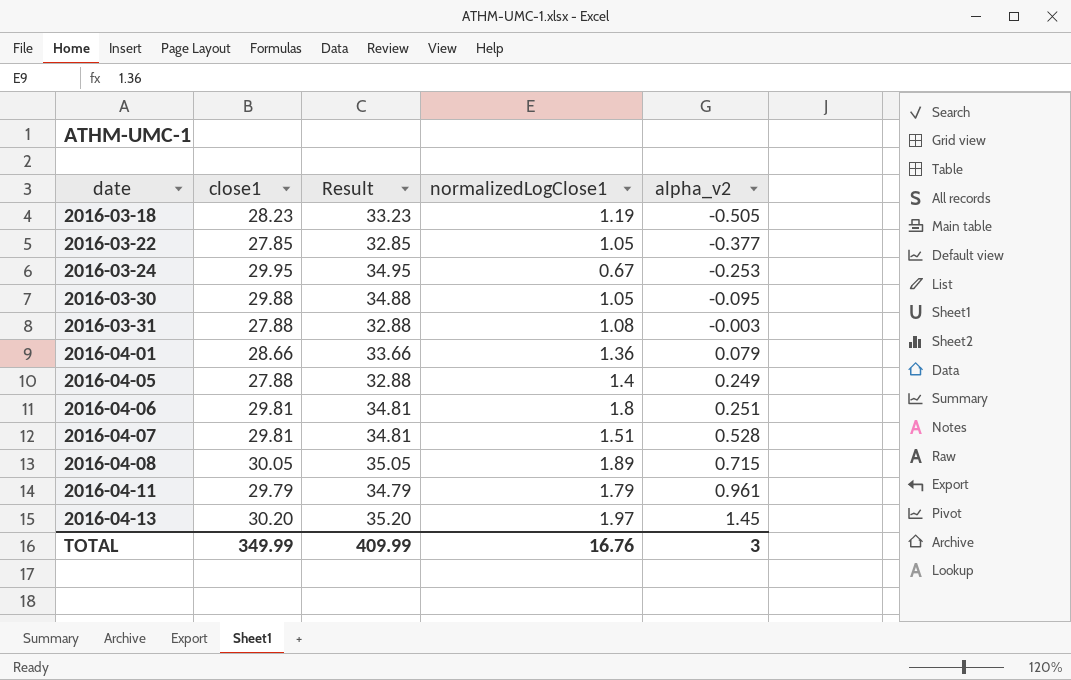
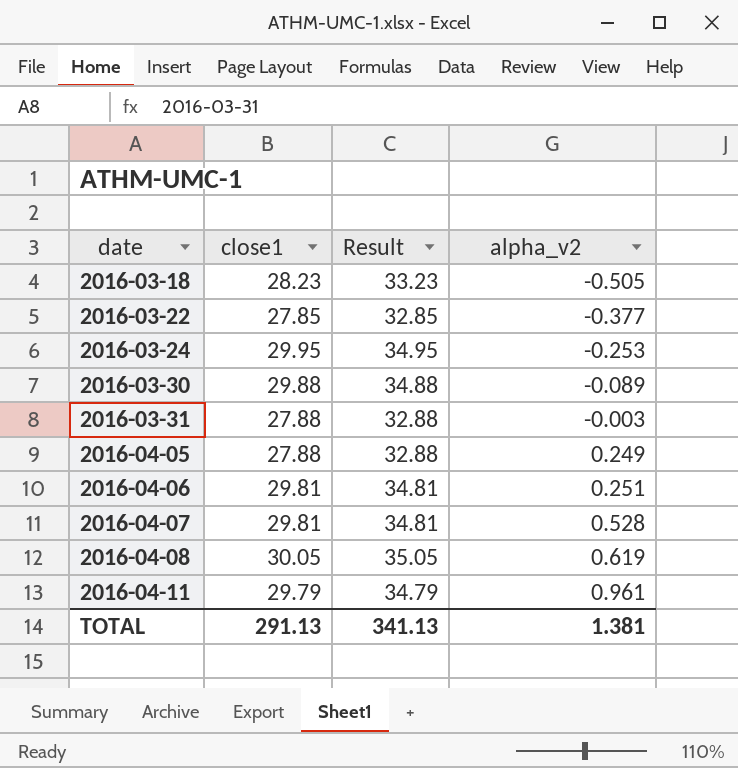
column normalizedLogClose1 | position: 4 -> none
row 2016-04-01: 28.66 | 33.66 | 1.36 | 0.079 -> none
row 2016-04-13: 30.20 | 35.20 | 1.97 | 1.45 -> none
2016-03-30 | alpha_v2: -0.095 -> -0.089
2016-04-08 | alpha_v2: 0.715 -> 0.619
TOTAL | close1: 349.99 -> 291.13
TOTAL | Result: 409.99 -> 341.13
TOTAL | alpha_v2: 3 -> 1.381

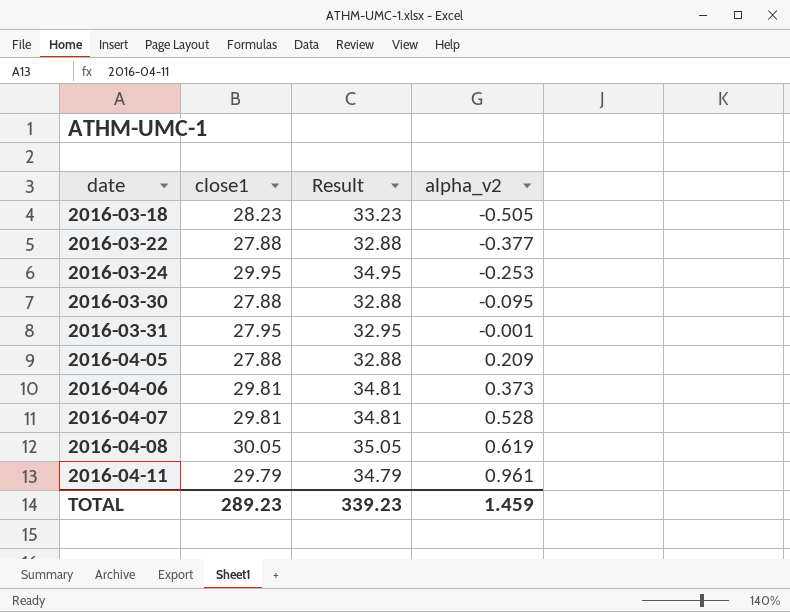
2016-03-22 | close1: 27.85 -> 27.88
2016-03-22 | Result: 32.85 -> 32.88
2016-03-30 | close1: 29.88 -> 27.88
2016-03-30 | Result: 34.88 -> 32.88
2016-03-30 | alpha_v2: -0.089 -> -0.095
2016-03-31 | close1: 27.88 -> 27.95
2016-03-31 | Result: 32.88 -> 32.95
2016-03-31 | alpha_v2: -0.003 -> -0.001
2016-04-05 | alpha_v2: 0.249 -> 0.209
2016-04-06 | alpha_v2: 0.251 -> 0.373
TOTAL | close1: 291.13 -> 289.23
TOTAL | Result: 341.13 -> 339.23
TOTAL | alpha_v2: 1.381 -> 1.459

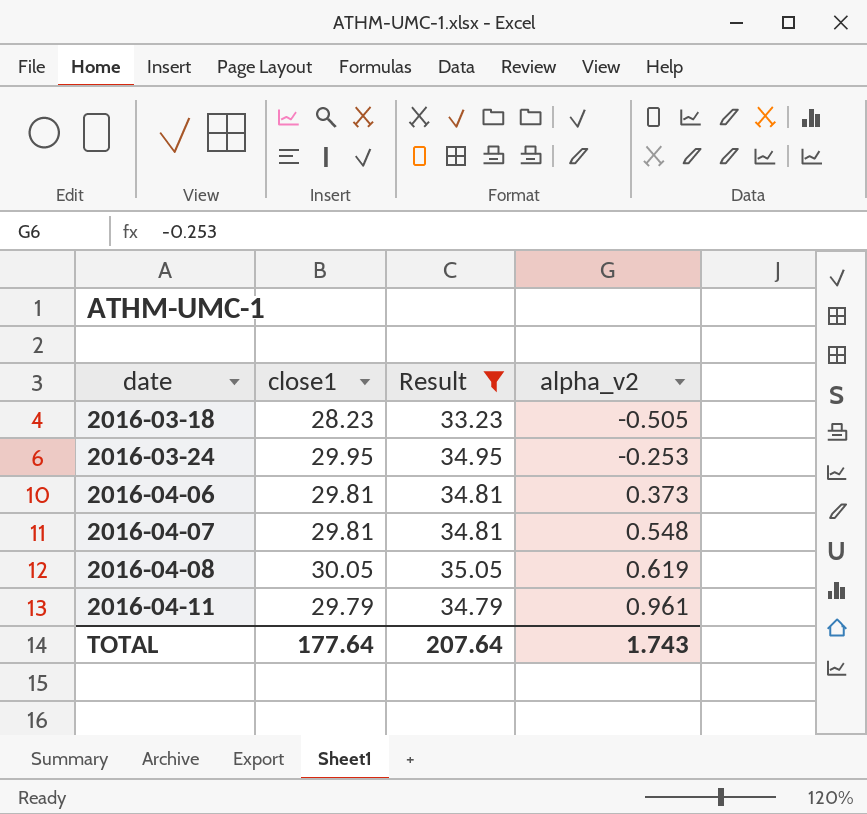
filter: none -> Result >= 33.23
2016-04-07 | alpha_v2: 0.528 -> 0.548
TOTAL | close1: 289.23 -> 177.64
TOTAL | Result: 339.23 -> 207.64
TOTAL | alpha_v2: 1.459 -> 1.743

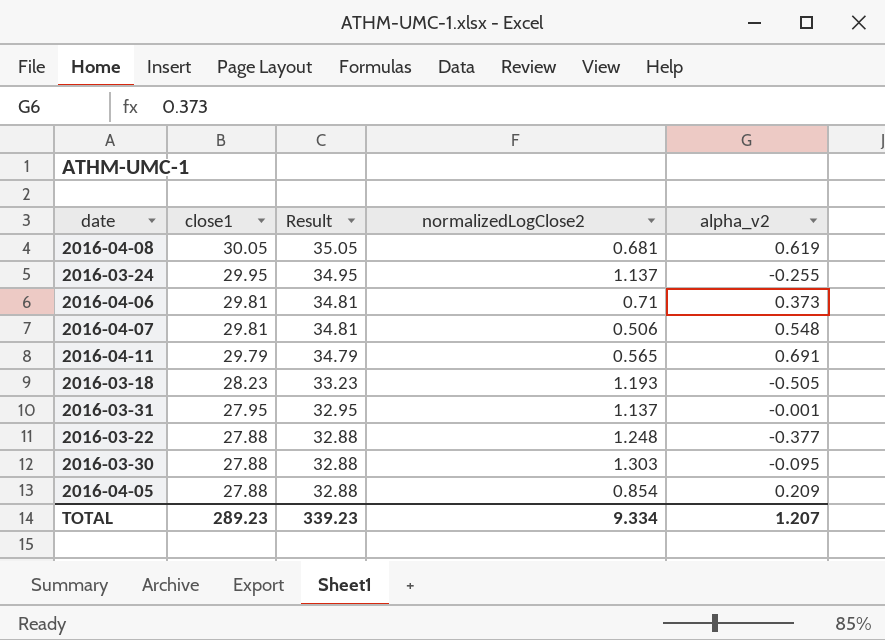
filter: Result >= 33.23 -> none
row order: date ascending -> close1 descending
column normalizedLogClose2 | position: none -> 4
2016-03-24 | alpha_v2: -0.253 -> -0.255
2016-04-11 | alpha_v2: 0.961 -> 0.691
TOTAL | close1: 177.64 -> 289.23
TOTAL | Result: 207.64 -> 339.23
TOTAL | alpha_v2: 1.743 -> 1.207

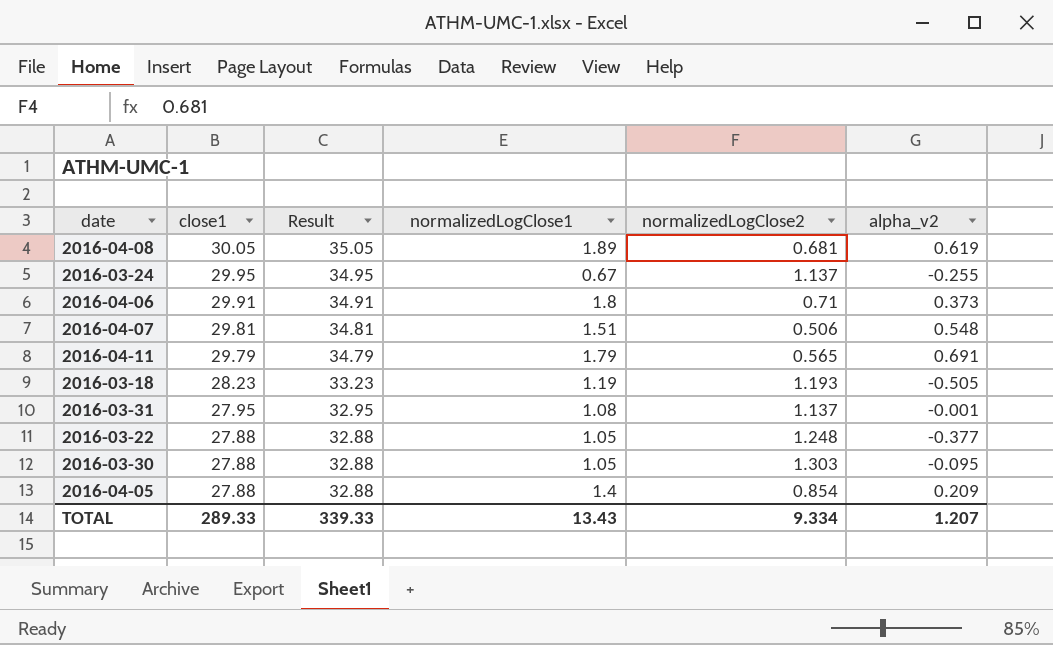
column normalizedLogClose1 | position: none -> 4
2016-04-06 | close1: 29.81 -> 29.91
2016-04-06 | Result: 34.81 -> 34.91
TOTAL | close1: 289.23 -> 289.33
TOTAL | Result: 339.23 -> 339.33

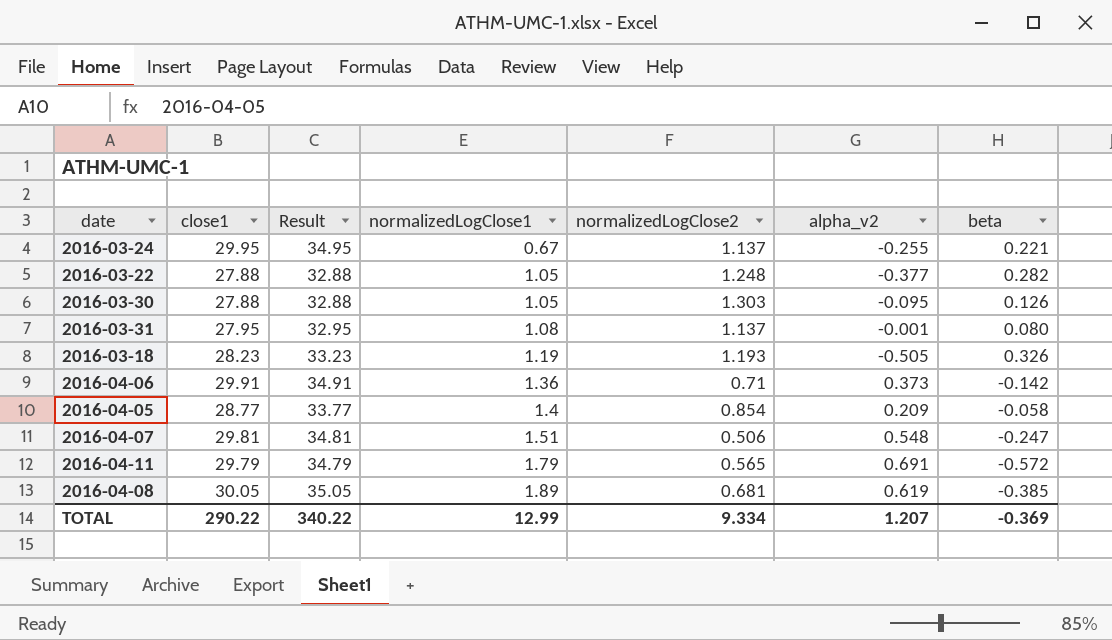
row order: close1 descending -> normalizedLogClose1 ascending
column beta | position: none -> 7
2016-04-06 | normalizedLogClose1: 1.8 -> 1.36
2016-04-05 | close1: 27.88 -> 28.77
2016-04-05 | Result: 32.88 -> 33.77
TOTAL | close1: 289.33 -> 290.22
TOTAL | Result: 339.33 -> 340.22
TOTAL | normalizedLogClose1: 13.43 -> 12.99

